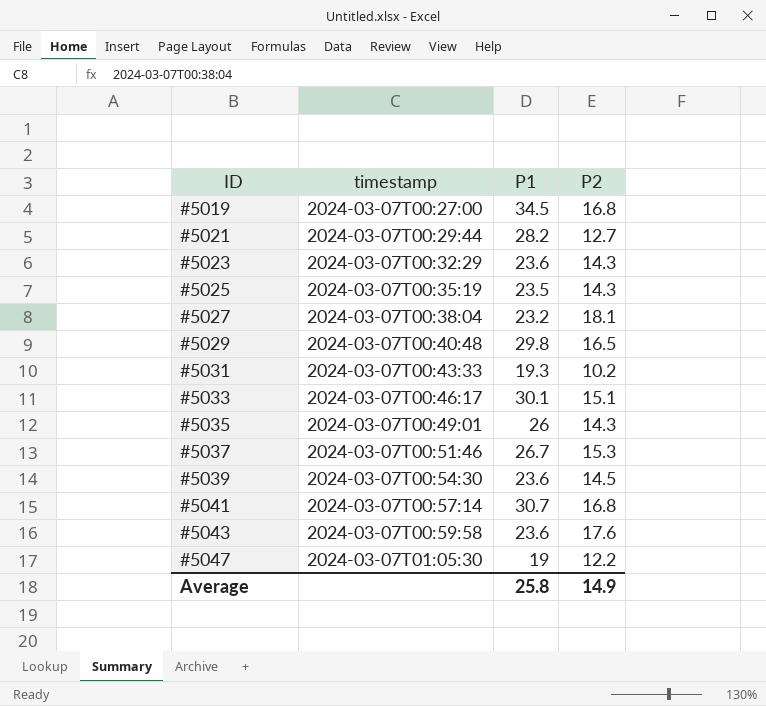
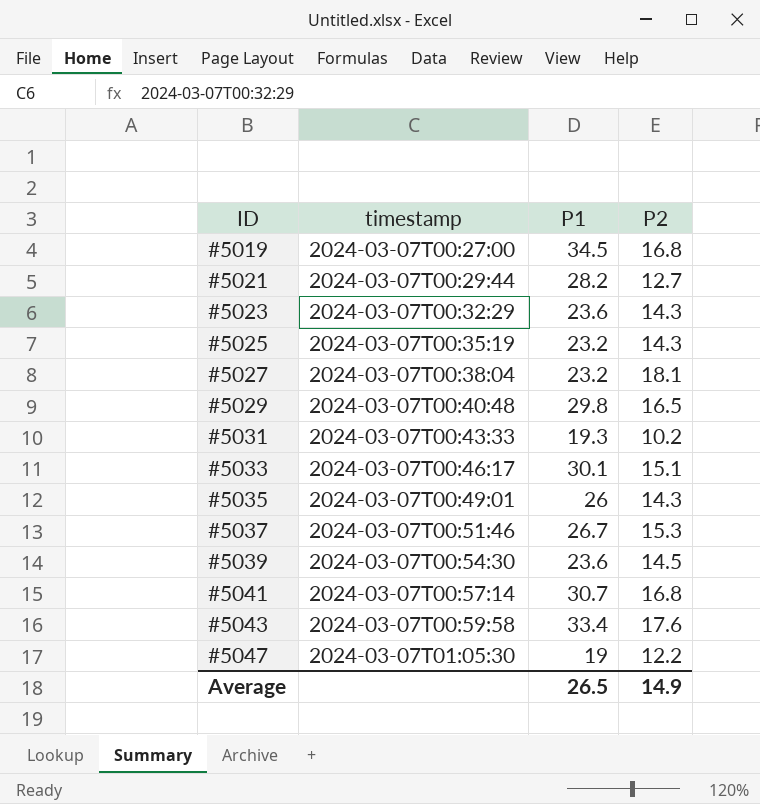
#5025 | P1: 23.5 -> 23.2
#5043 | P1: 23.6 -> 33.4
Average | P1: 25.8 -> 26.5

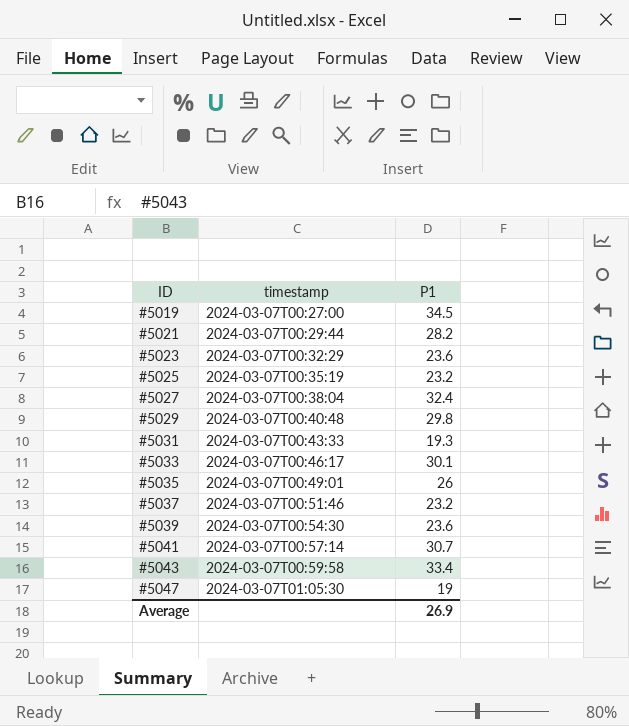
column P2 | position: 4 -> none
#5027 | P1: 23.2 -> 32.4
#5037 | P1: 26.7 -> 23.2
Average | P1: 26.5 -> 26.9

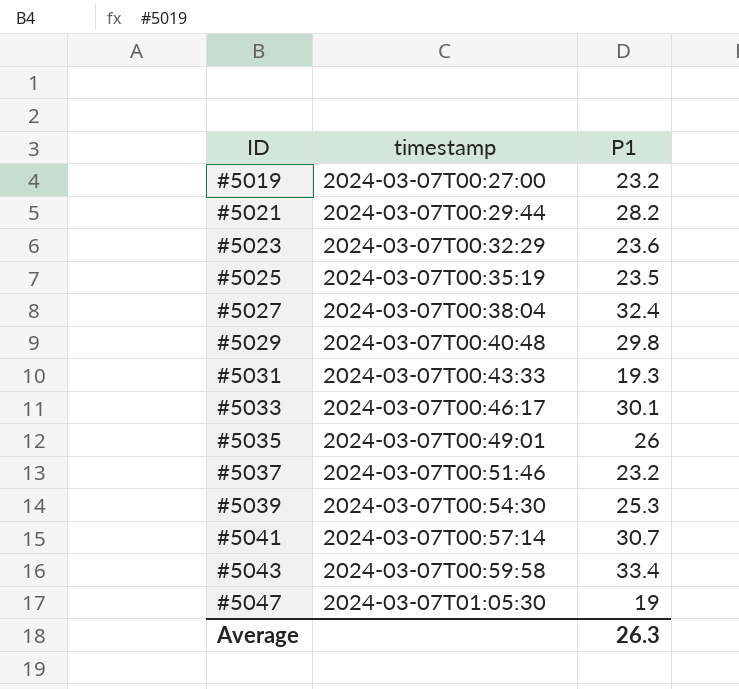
#5019 | P1: 34.5 -> 23.2
#5025 | P1: 23.2 -> 23.5
#5039 | P1: 23.6 -> 25.3
Average | P1: 26.9 -> 26.3

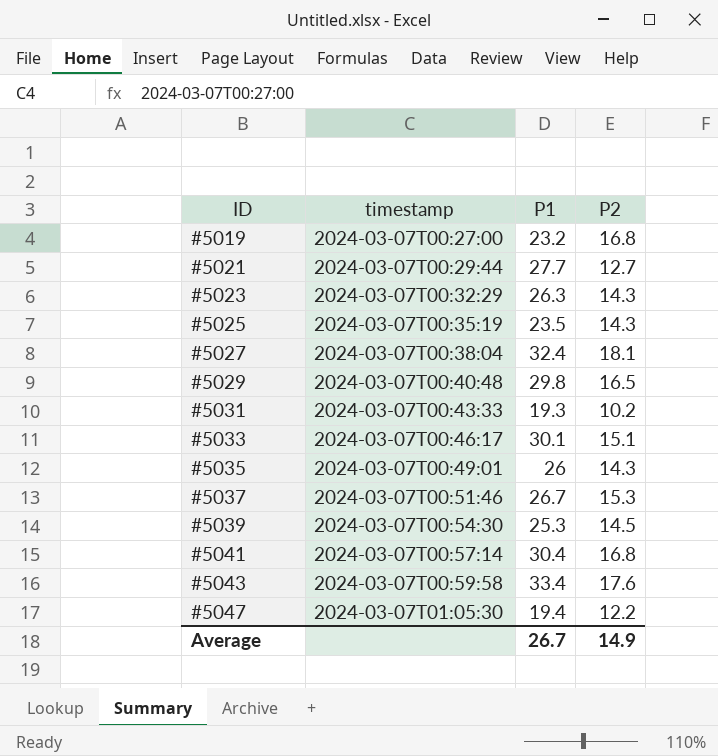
column P2 | position: none -> 4
#5021 | P1: 28.2 -> 27.7
#5023 | P1: 23.6 -> 26.3
#5037 | P1: 23.2 -> 26.7
#5041 | P1: 30.7 -> 30.4
#5047 | P1: 19 -> 19.4
Average | P1: 26.3 -> 26.7

